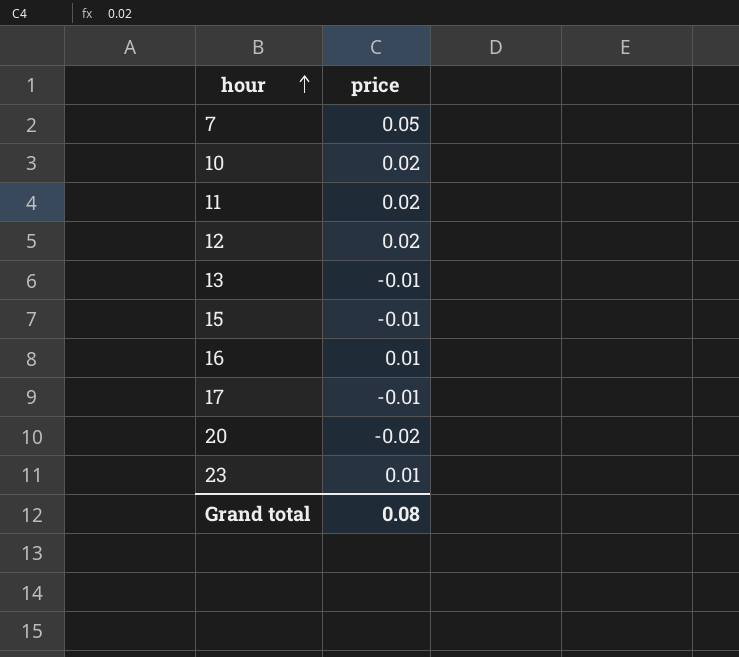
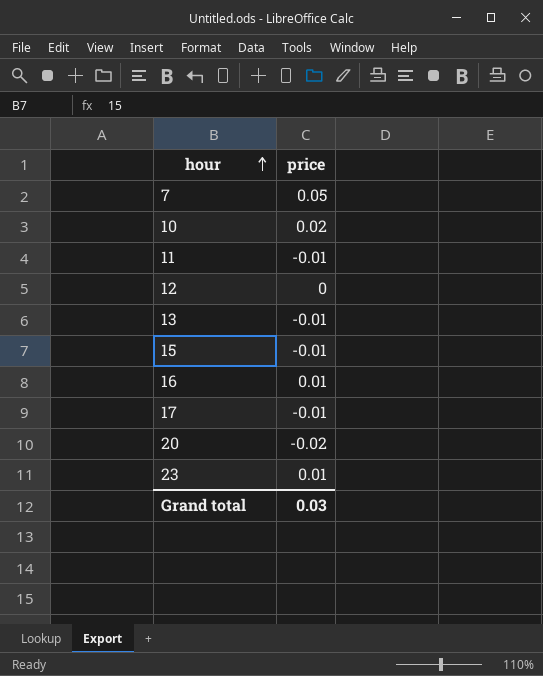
11 | price: 0.02 -> -0.01
12 | price: 0.02 -> 0
Grand total | price: 0.08 -> 0.03

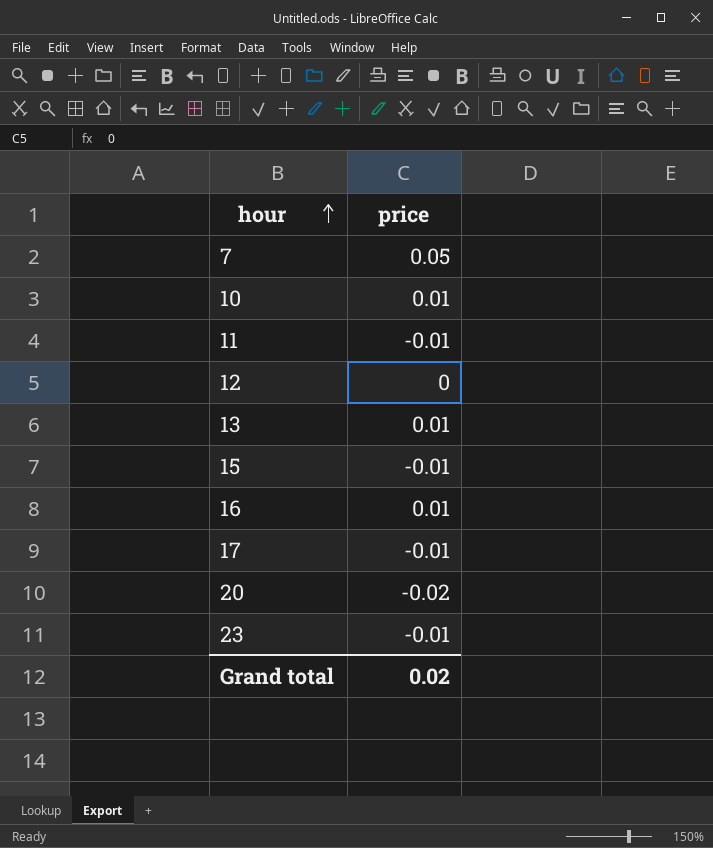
10 | price: 0.02 -> 0.01
13 | price: -0.01 -> 0.01
23 | price: 0.01 -> -0.01
Grand total | price: 0.03 -> 0.02

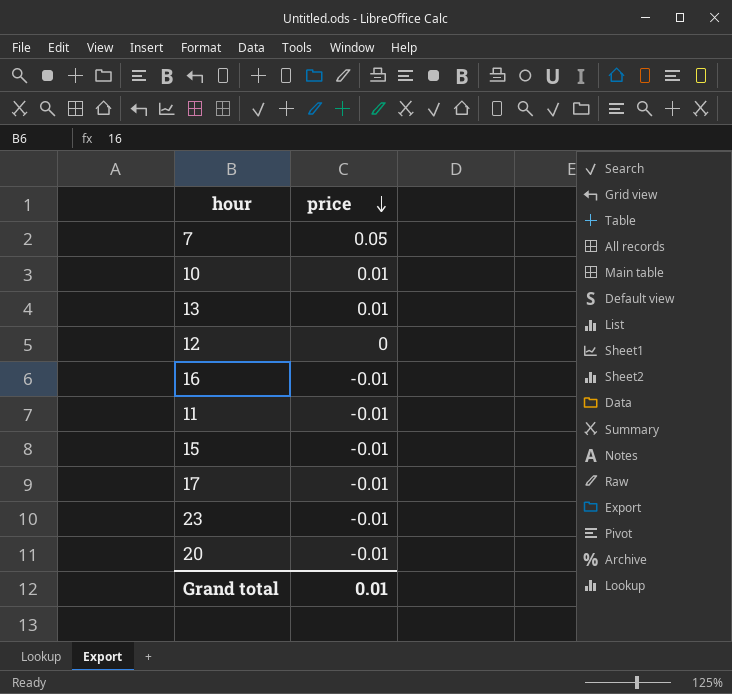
row order: hour ascending -> price descending
16 | price: 0.01 -> -0.01
20 | price: -0.02 -> -0.01
Grand total | price: 0.02 -> 0.01

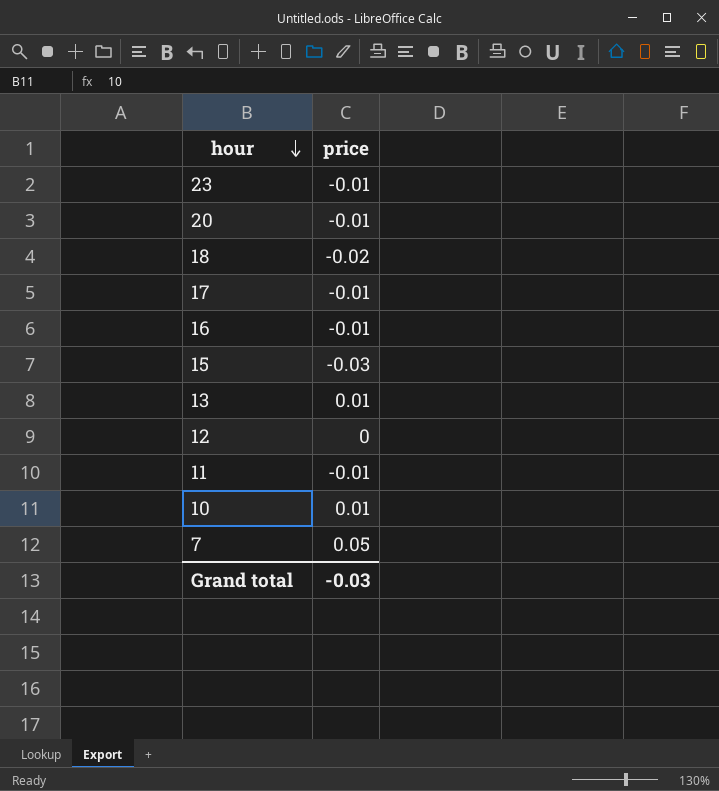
row order: price descending -> hour descending
row 18: none -> -0.02
15 | price: -0.01 -> -0.03
Grand total | price: 0.01 -> -0.03

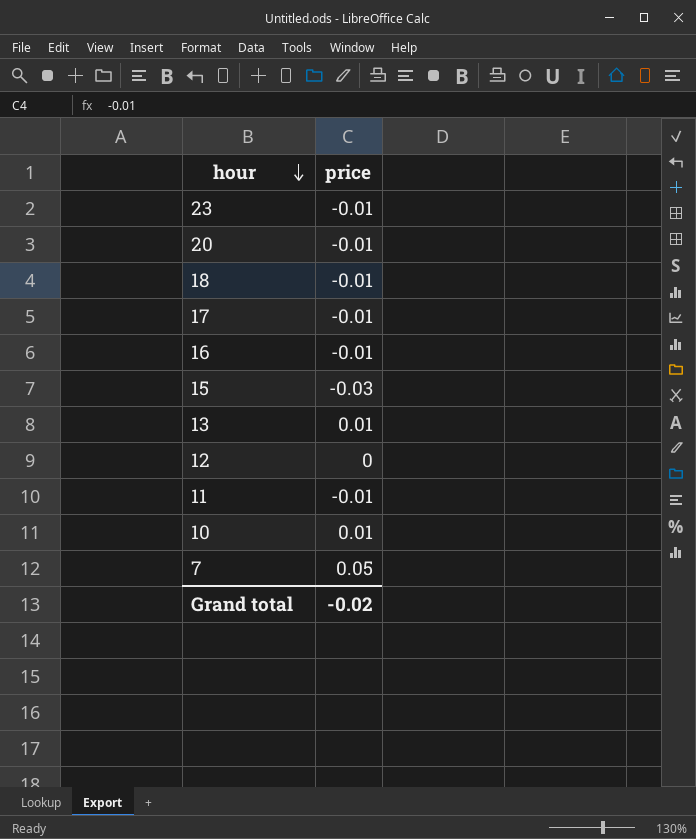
18 | price: -0.02 -> -0.01
Grand total | price: -0.03 -> -0.02

